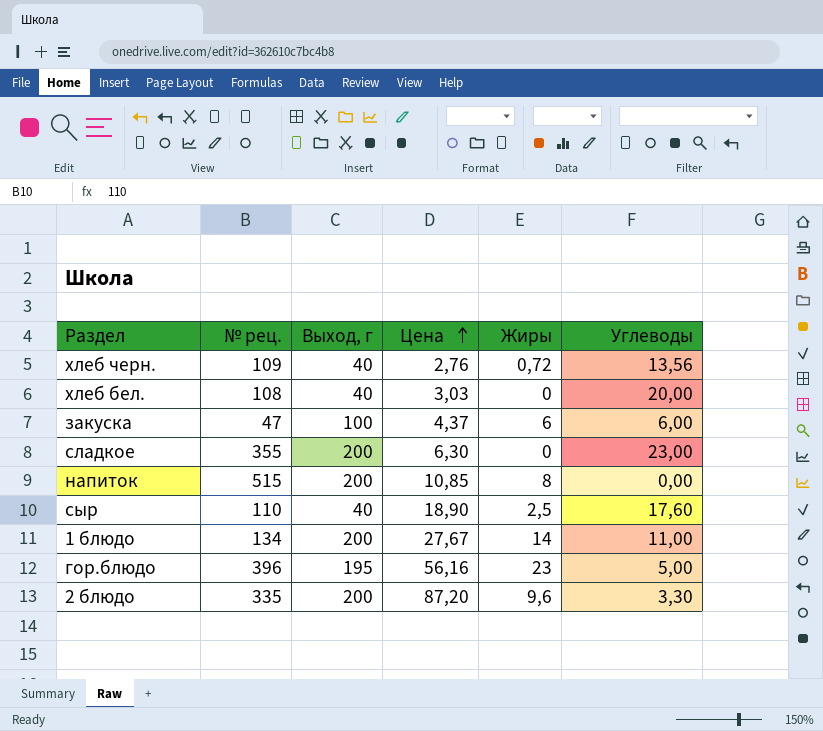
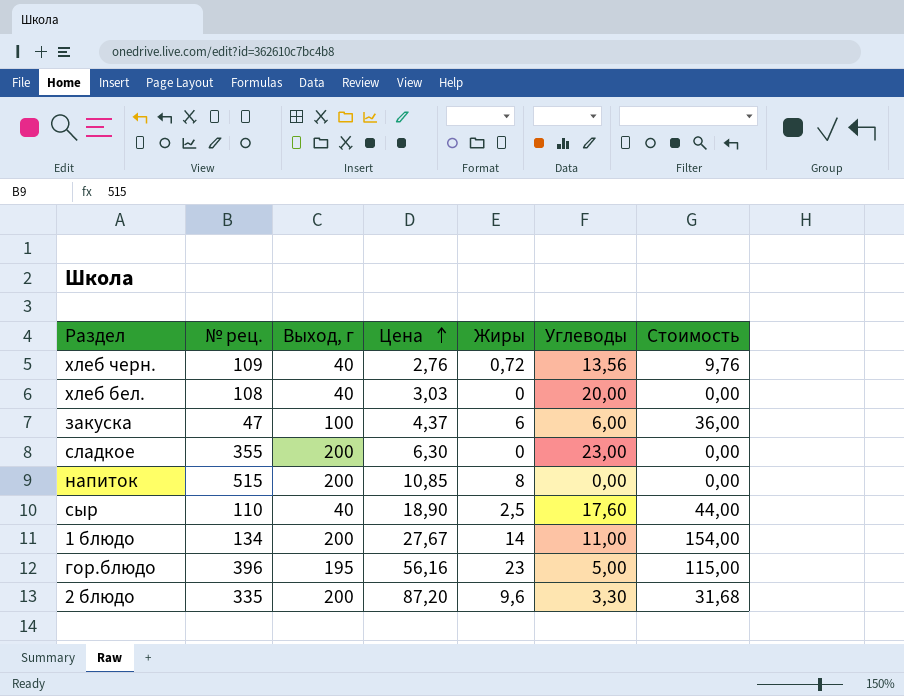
column Стоимость | formula: none -> [Жиры] * [Углеводы]

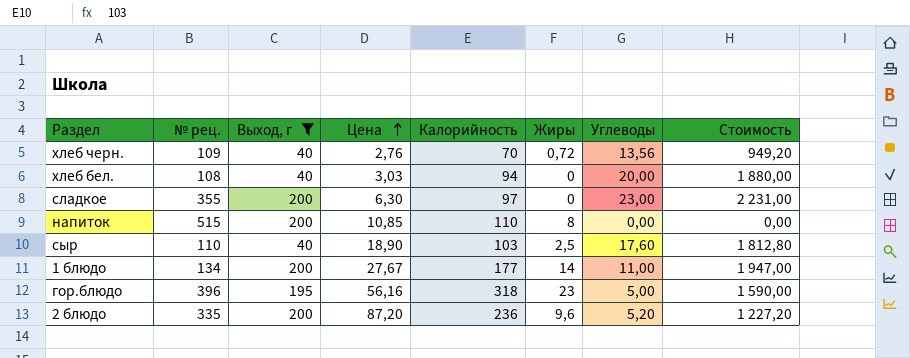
filter: none -> Выход, г != 100
column Калорийность | position: none -> 5
column Стоимость | formula: [Жиры] * [Углеводы] -> [Калорийность] * [Углеводы]
2 блюдо | Углеводы: 3,30 -> 5,20

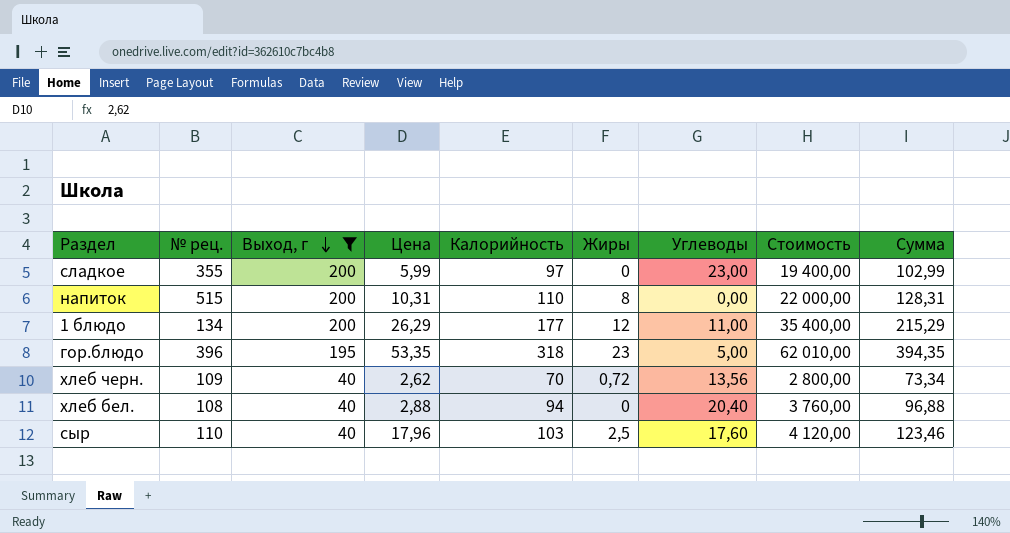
row order: Цена ascending -> Выход, г descending
column Стоимость | formula: [Калорийность] * [Углеводы] -> [Выход, г] * [Калорийность]
column Сумма | formula: none -> [Цена] + [Калорийность] + [Жиры]
row 2 блюдо: 335 | 200 | 87,20 | 236 | 9,6 | 5,20 | 1 227,20 -> none
сладкое | Цена: 6,30 -> 5,99
напиток | Цена: 10,85 -> 10,31
1 блюдо | Цена: 27,67 -> 26,29
1 блюдо | Жиры: 14 -> 12
гор.блюдо | Цена: 56,16 -> 53,35
хлеб черн. | Цена: 2,76 -> 2,62
хлеб бел. | Цена: 3,03 -> 2,88
хлеб бел. | Углеводы: 20,00 -> 20,40
сыр | Цена: 18,90 -> 17,96

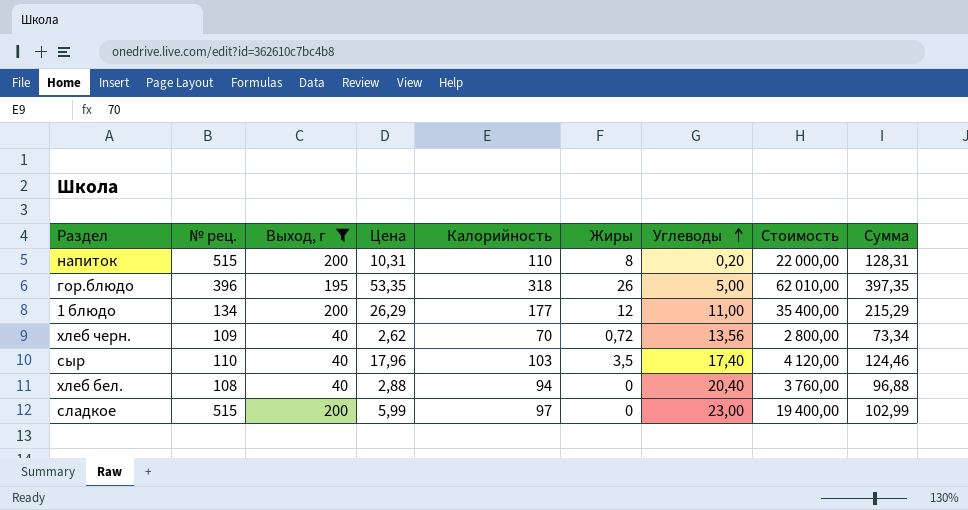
row order: Выход, г descending -> Углеводы ascending
напиток | Углеводы: 0,00 -> 0,20
гор.блюдо | Жиры: 23 -> 26
гор.блюдо | Сумма: 394,35 -> 397,35
сыр | Жиры: 2,5 -> 3,5
сыр | Углеводы: 17,60 -> 17,40
сыр | Сумма: 123,46 -> 124,46
сладкое | № рец.: 355 -> 515

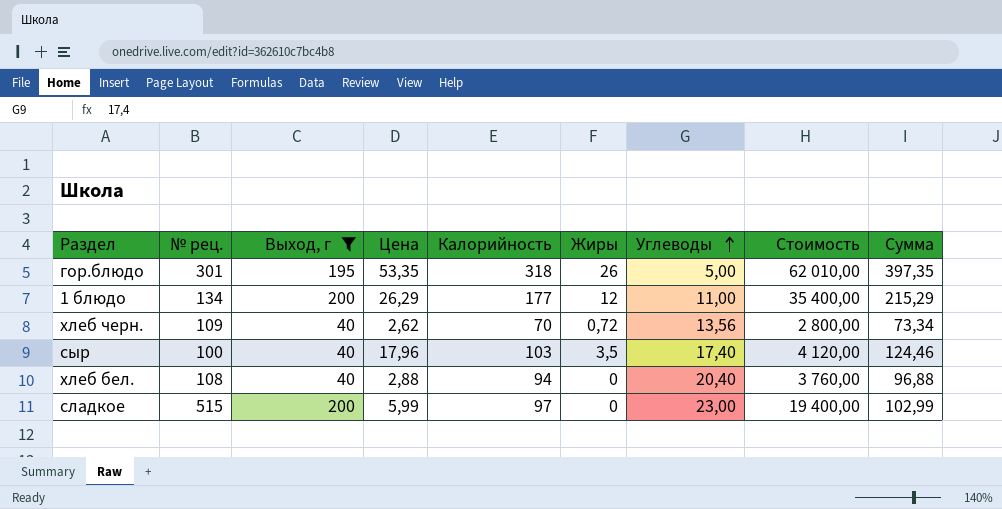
row напиток: 515 | 200 | 10,31 | 110 | 8 | 0,20 | 22 000,00 | 128,31 -> none
гор.блюдо | № рец.: 396 -> 301
сыр | № рец.: 110 -> 100

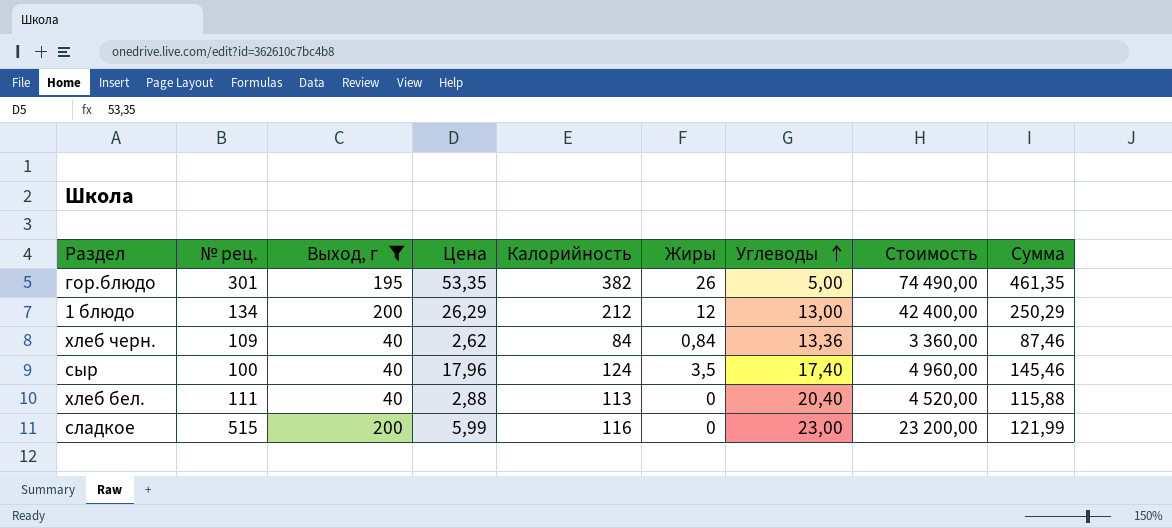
гор.блюдо | Калорийность: 318 -> 382
гор.блюдо | Стоимость: 62 010,00 -> 74 490,00
гор.блюдо | Сумма: 397,35 -> 461,35
1 блюдо | Калорийность: 177 -> 212
1 блюдо | Углеводы: 11,00 -> 13,00
1 блюдо | Стоимость: 35 400,00 -> 42 400,00
1 блюдо | Сумма: 215,29 -> 250,29
хлеб черн. | Калорийность: 70 -> 84
хлеб черн. | Жиры: 0,72 -> 0,84
хлеб черн. | Углеводы: 13,56 -> 13,36
хлеб черн. | Стоимость: 2 800,00 -> 3 360,00
хлеб черн. | Сумма: 73,34 -> 87,46
сыр | Калорийность: 103 -> 124
сыр | Стоимость: 4 120,00 -> 4 960,00
сыр | Сумма: 124,46 -> 145,46
хлеб бел. | № рец.: 108 -> 111
хлеб бел. | Калорийность: 94 -> 113
хлеб бел. | Стоимость: 3 760,00 -> 4 520,00
хлеб бел. | Сумма: 96,88 -> 115,88
сладкое | Калорийность: 97 -> 116
сладкое | Стоимость: 19 400,00 -> 23 200,00
сладкое | Сумма: 102,99 -> 121,99

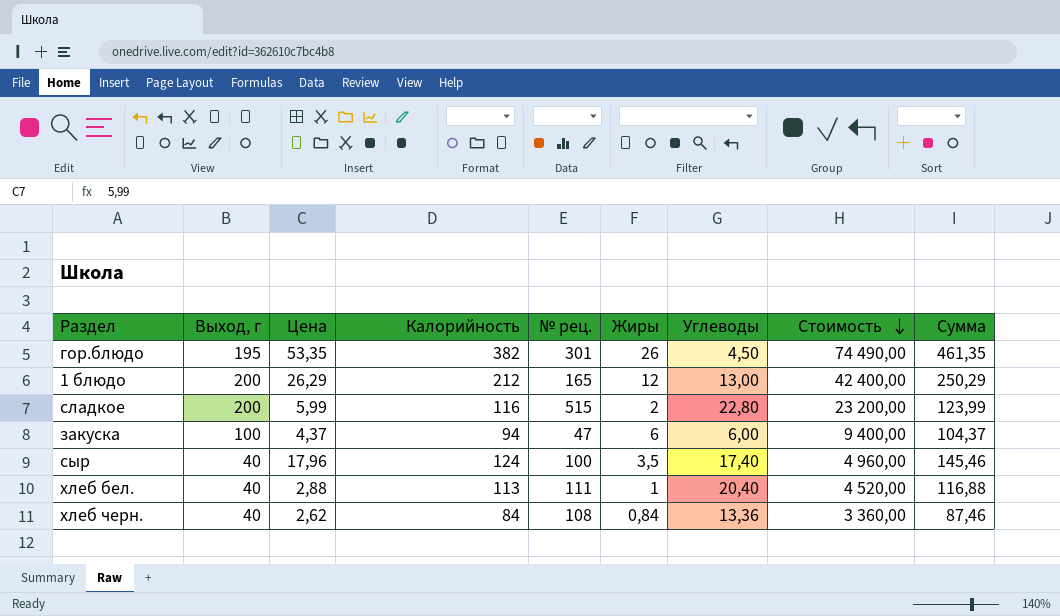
filter: Выход, г != 100 -> none
row order: Углеводы ascending -> Стоимость descending
column № рец. | position: 2 -> 5
гор.блюдо | Углеводы: 5,00 -> 4,50
1 блюдо | № рец.: 134 -> 165
сладкое | Жиры: 0 -> 2
сладкое | Углеводы: 23,00 -> 22,80
сладкое | Сумма: 121,99 -> 123,99
хлеб бел. | Жиры: 0 -> 1
хлеб бел. | Сумма: 115,88 -> 116,88
хлеб черн. | № рец.: 109 -> 108

